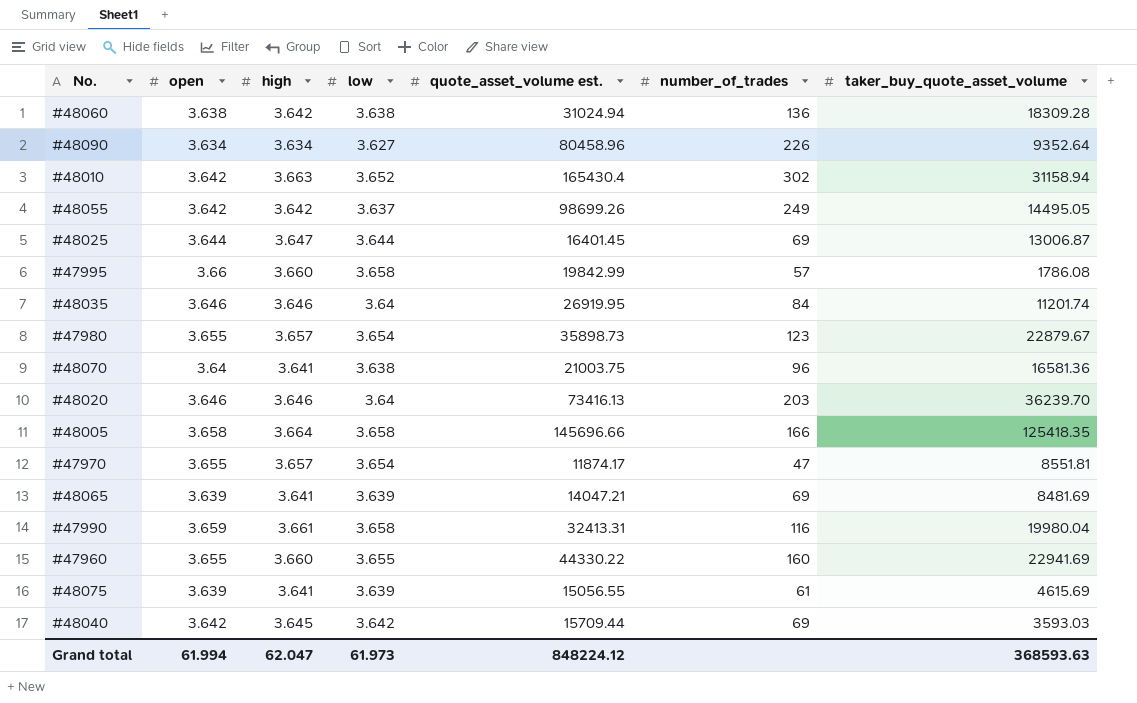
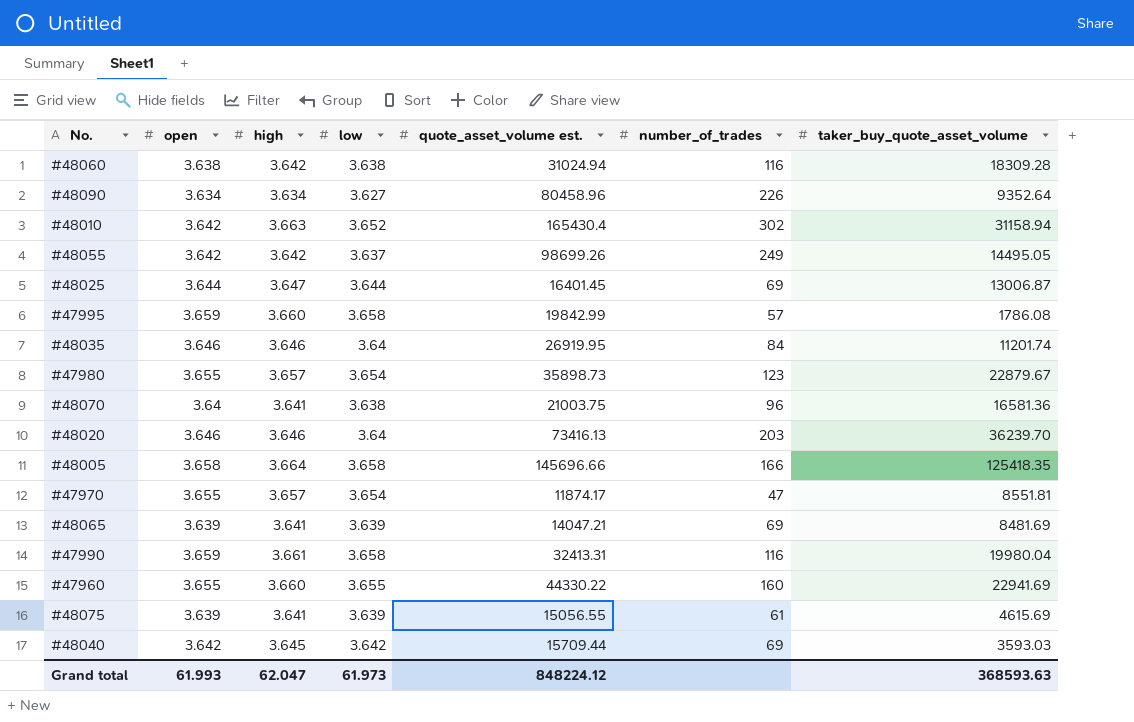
#48060 | number_of_trades: 136 -> 116
#47995 | open: 3.66 -> 3.659
Grand total | open: 61.994 -> 61.993

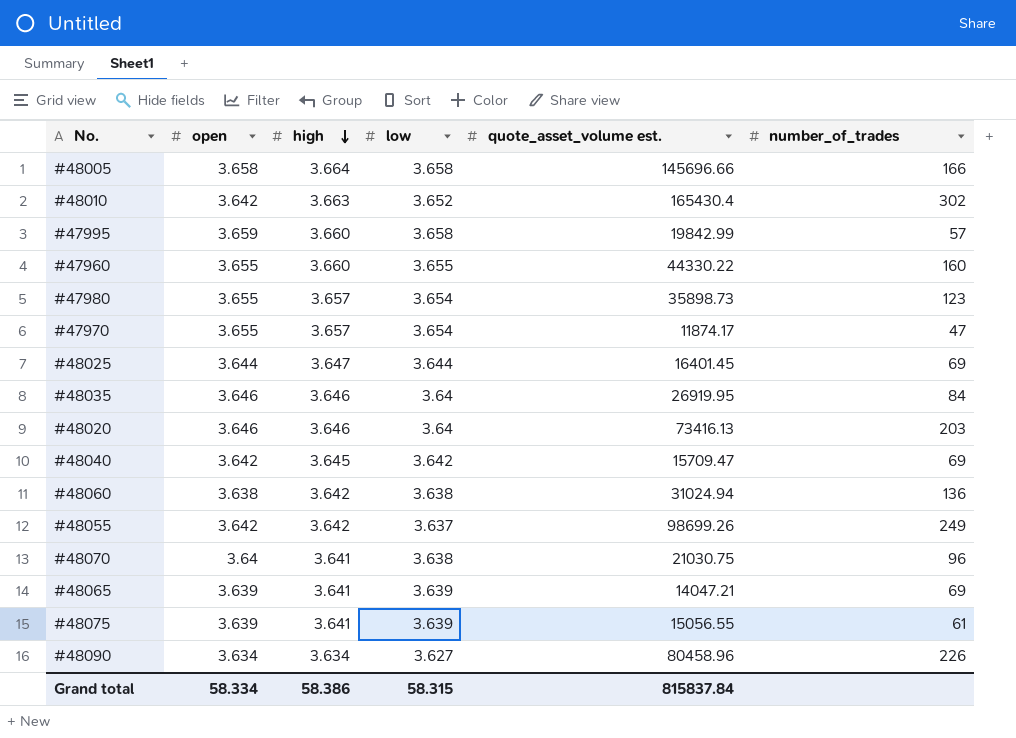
row order: none -> high descending
column taker_buy_quote_asset_volume | position: 7 -> none
row #47990: 3.659 | 3.661 | 3.658 | 32413.31 | 116 | 19980.04 -> none
#48040 | quote_asset_volume est.: 15709.44 -> 15709.47
#48060 | number_of_trades: 116 -> 136
#48070 | quote_asset_volume est.: 21003.75 -> 21030.75
Grand total | open: 61.993 -> 58.334
Grand total | high: 62.047 -> 58.386
Grand total | low: 61.973 -> 58.315
Grand total | quote_asset_volume est.: 848224.12 -> 815837.84

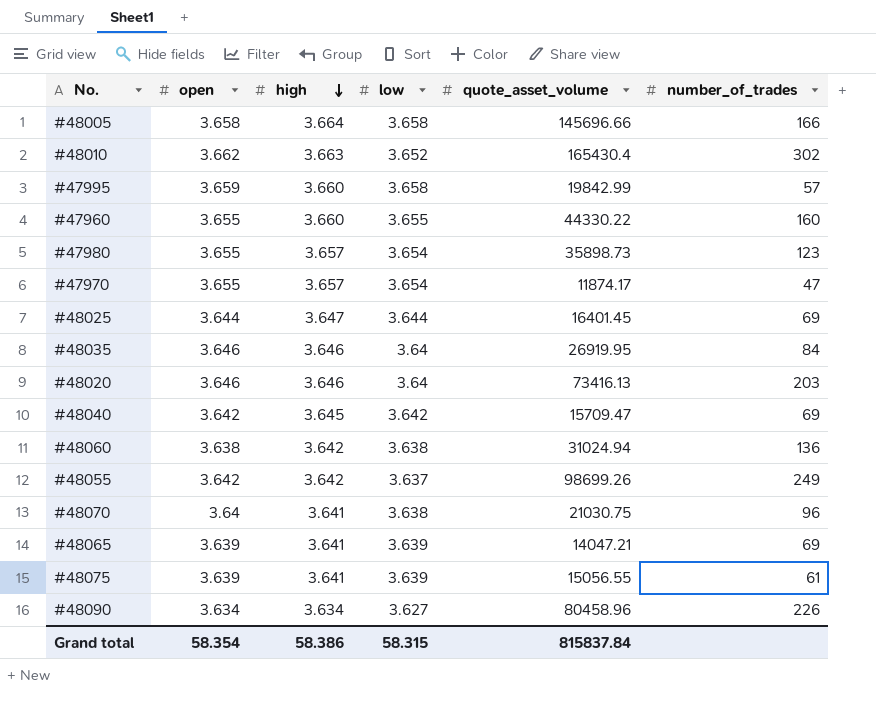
column name: quote_asset_volume est. -> quote_asset_volume
#48010 | open: 3.642 -> 3.662
Grand total | open: 58.334 -> 58.354

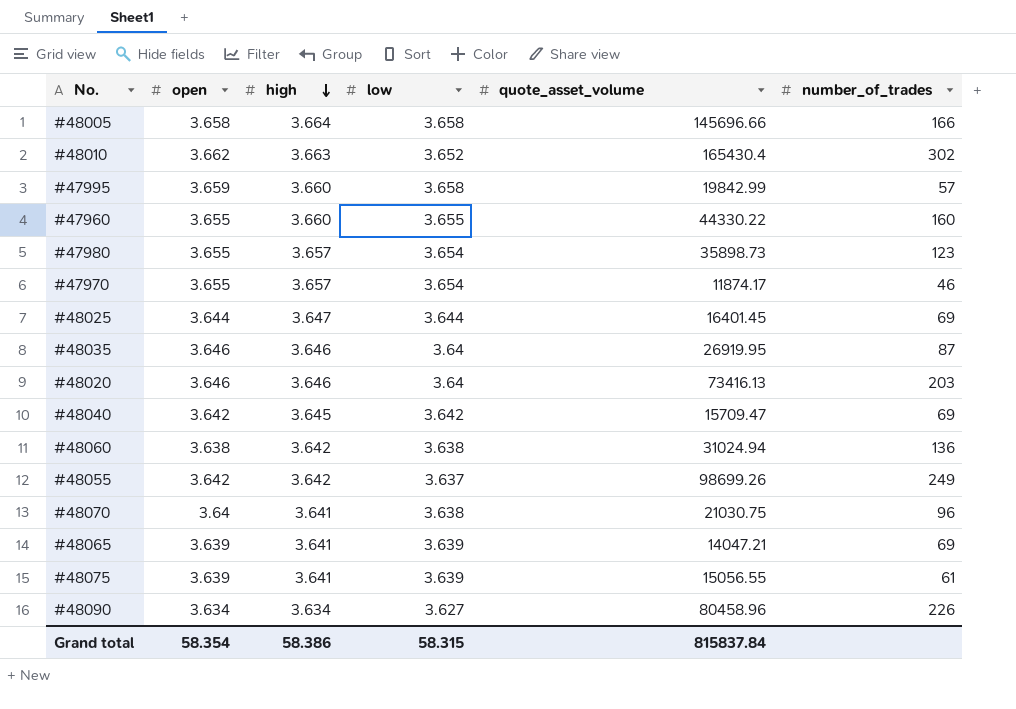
#47970 | number_of_trades: 47 -> 46
#48035 | number_of_trades: 84 -> 87

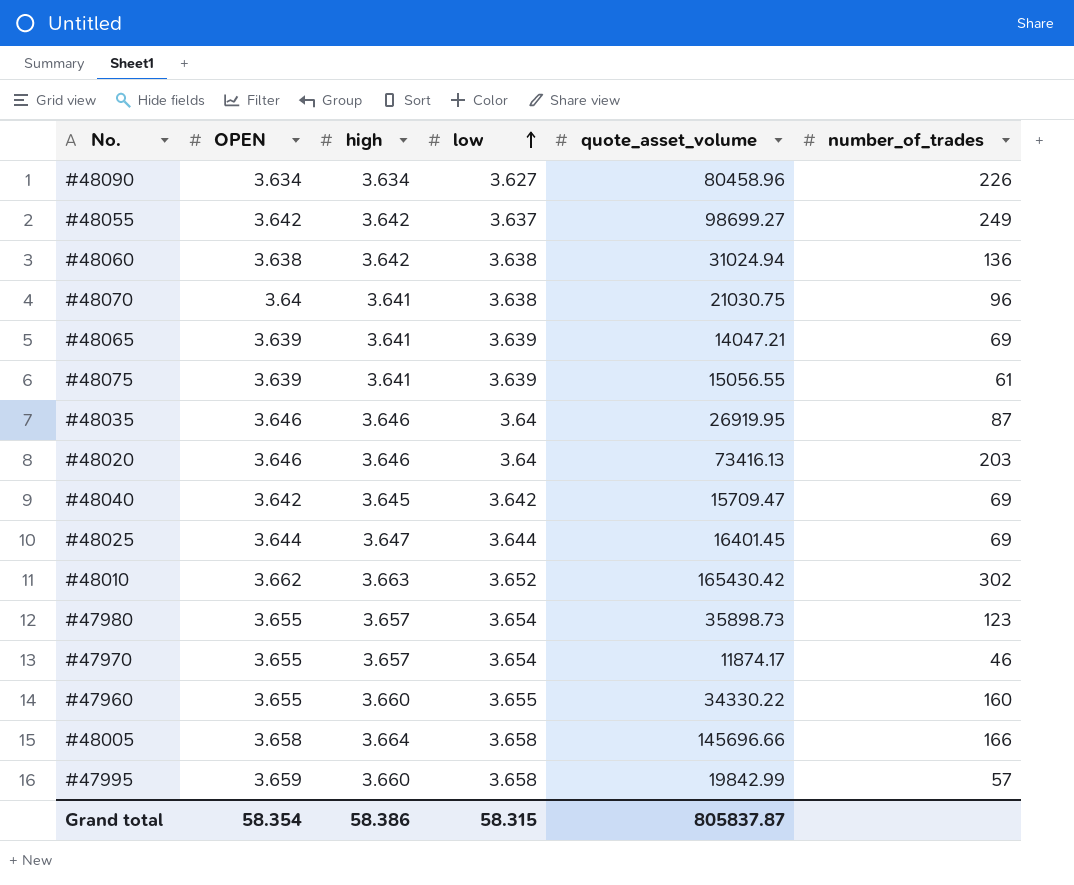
row order: high descending -> low ascending
column name: open -> OPEN
#48055 | quote_asset_volume: 98699.26 -> 98699.27
#48010 | quote_asset_volume: 165430.4 -> 165430.42
#47960 | quote_asset_volume: 44330.22 -> 34330.22
Grand total | quote_asset_volume: 815837.84 -> 805837.87

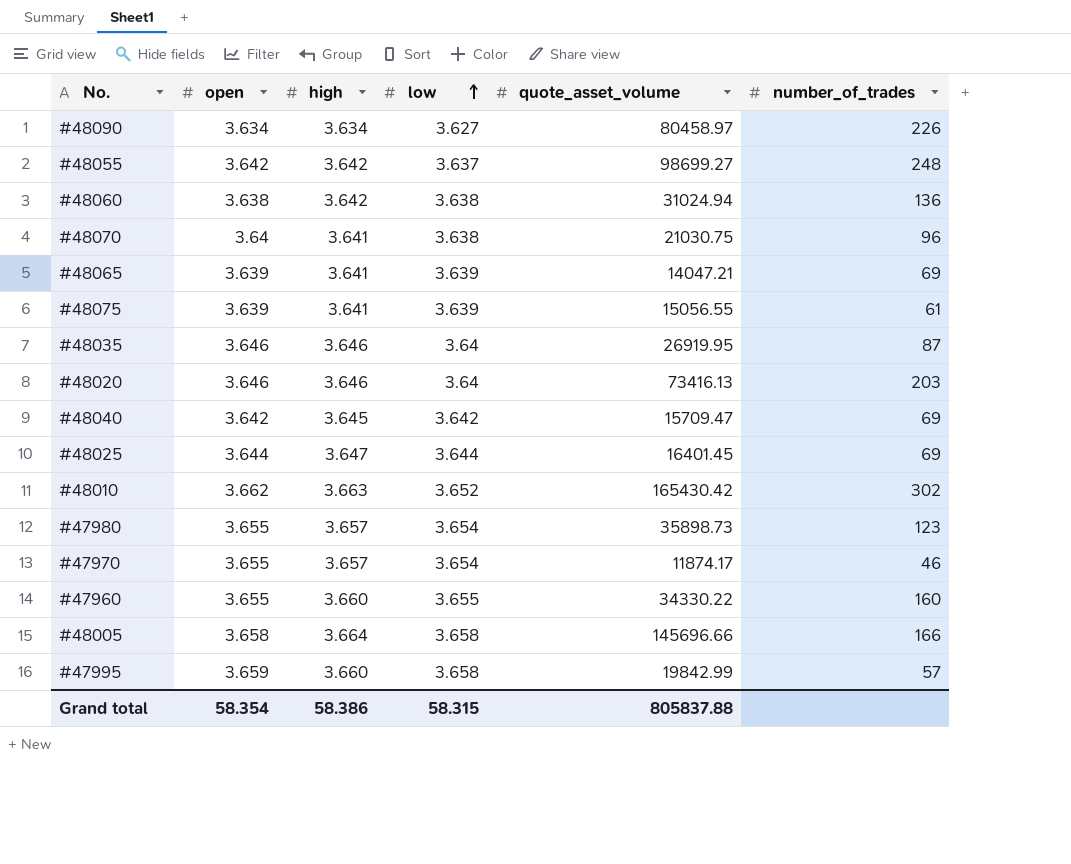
column name: OPEN -> open
#48090 | quote_asset_volume: 80458.96 -> 80458.97
#48055 | number_of_trades: 249 -> 248
Grand total | quote_asset_volume: 805837.87 -> 805837.88

